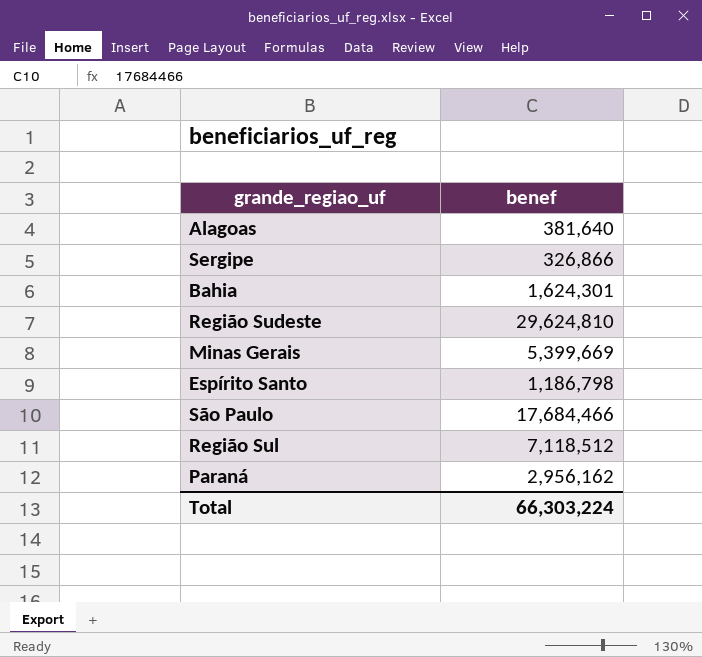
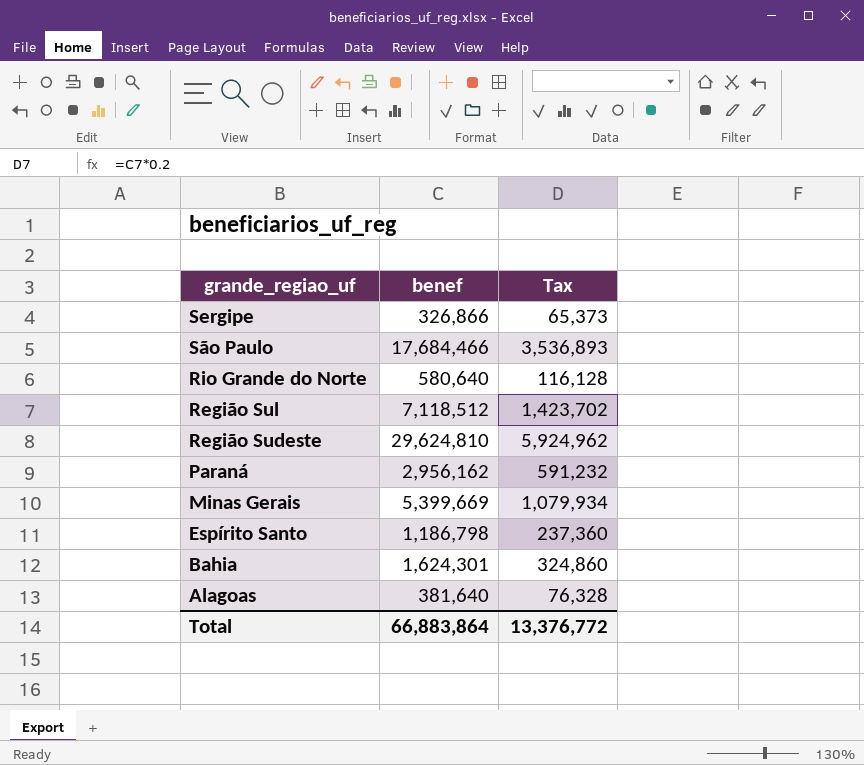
row order: none -> grande_regiao_uf descending
column Tax | formula: none -> [benef] * 0.2
row Rio Grande do Norte: none -> 580,640 | 116,128
Total | benef: 66,303,224 -> 66,883,864

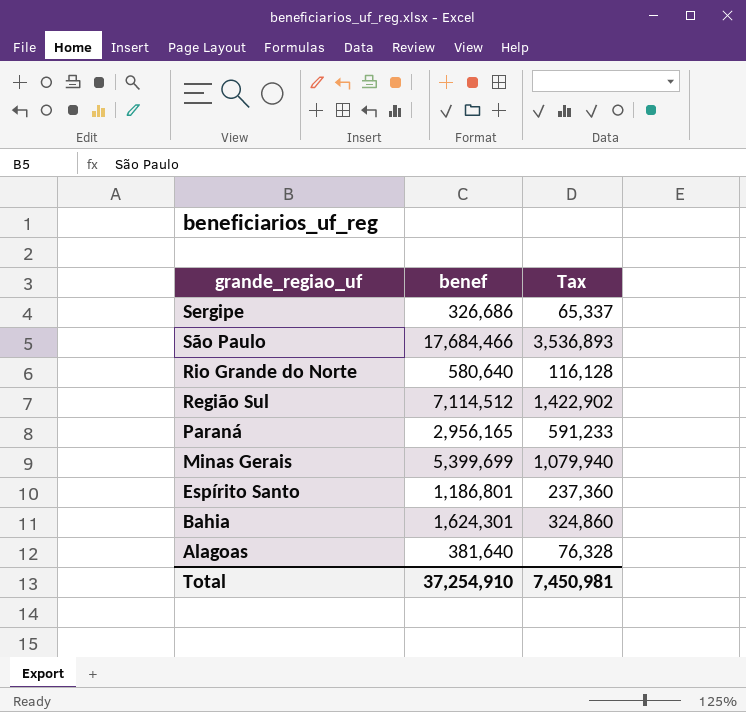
row Região Sudeste: 29,624,810 | 5,924,962 -> none
Sergipe | benef: 326,866 -> 326,686
Sergipe | Tax: 65,373 -> 65,337
Região Sul | benef: 7,118,512 -> 7,114,512
Região Sul | Tax: 1,423,702 -> 1,422,902
Paraná | benef: 2,956,162 -> 2,956,165
Paraná | Tax: 591,232 -> 591,233
Minas Gerais | benef: 5,399,669 -> 5,399,699
Minas Gerais | Tax: 1,079,934 -> 1,079,940
Espírito Santo | benef: 1,186,798 -> 1,186,801
Total | benef: 66,883,864 -> 37,254,910
Total | Tax: 13,376,772 -> 7,450,981

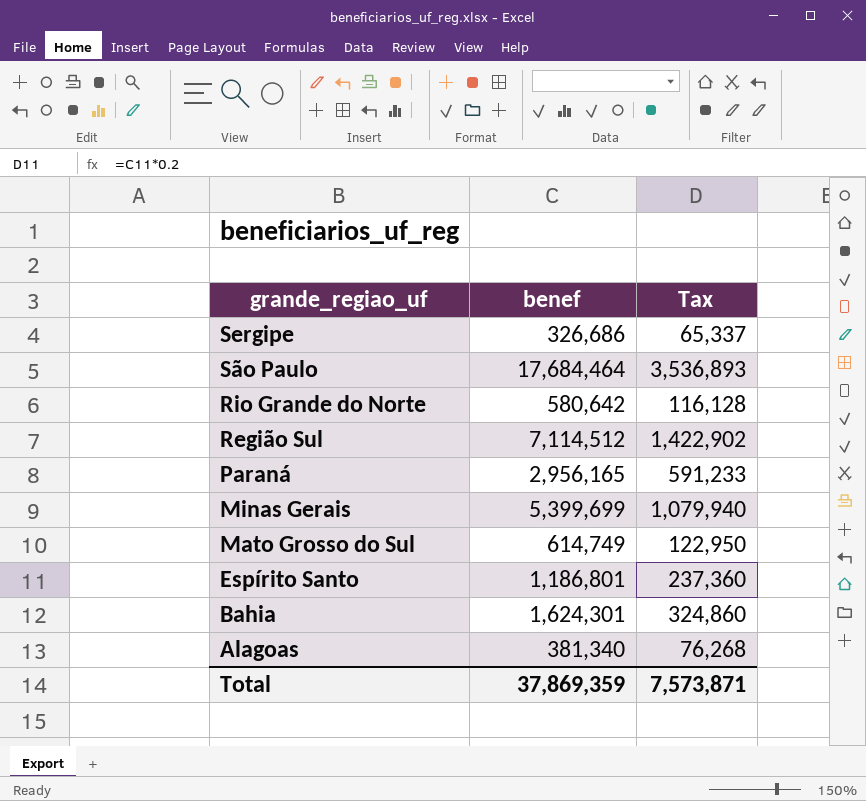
São Paulo | benef: 17,684,466 -> 17,684,464
Rio Grande do Norte | benef: 580,640 -> 580,642
row Mato Grosso do Sul: none -> 614,749 | 122,950
Alagoas | benef: 381,640 -> 381,340
Alagoas | Tax: 76,328 -> 76,268
Total | benef: 37,254,910 -> 37,869,359
Total | Tax: 7,450,981 -> 7,573,871

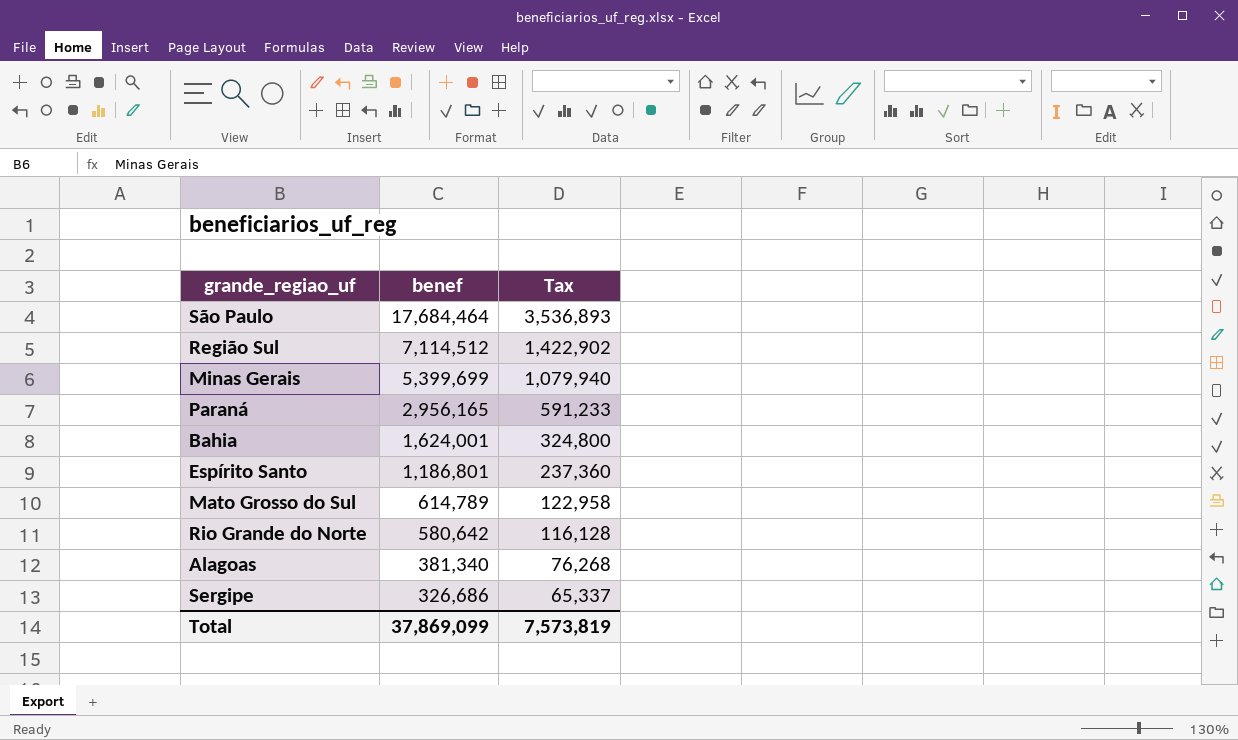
row order: grande_regiao_uf descending -> benef descending
Bahia | benef: 1,624,301 -> 1,624,001
Bahia | Tax: 324,860 -> 324,800
Mato Grosso do Sul | benef: 614,749 -> 614,789
Mato Grosso do Sul | Tax: 122,950 -> 122,958
Total | benef: 37,869,359 -> 37,869,099
Total | Tax: 7,573,871 -> 7,573,819

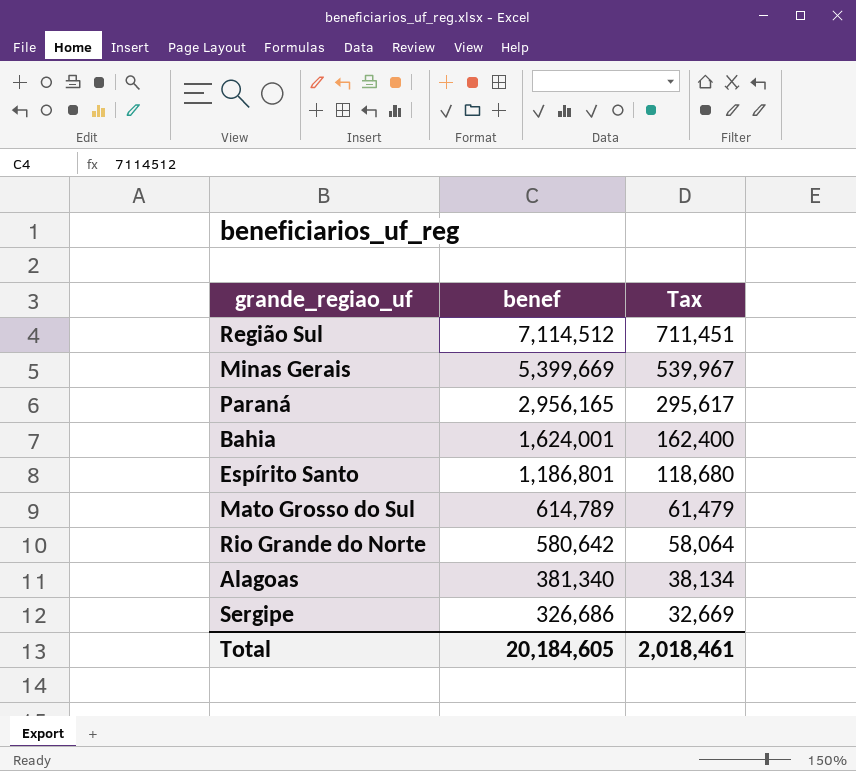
column Tax | formula: [benef] * 0.2 -> [benef] * 0.1
row São Paulo: 17,684,464 | 3,536,893 -> none
Minas Gerais | benef: 5,399,699 -> 5,399,669
Total | benef: 37,869,099 -> 20,184,605
Total | Tax: 7,573,819 -> 2,018,461

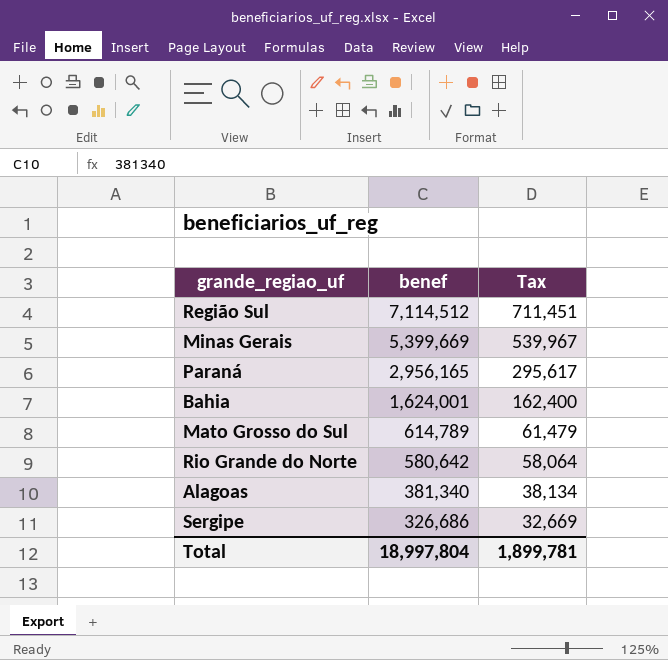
row Espírito Santo: 1,186,801 | 118,680 -> none
Total | benef: 20,184,605 -> 18,997,804
Total | Tax: 2,018,461 -> 1,899,781

